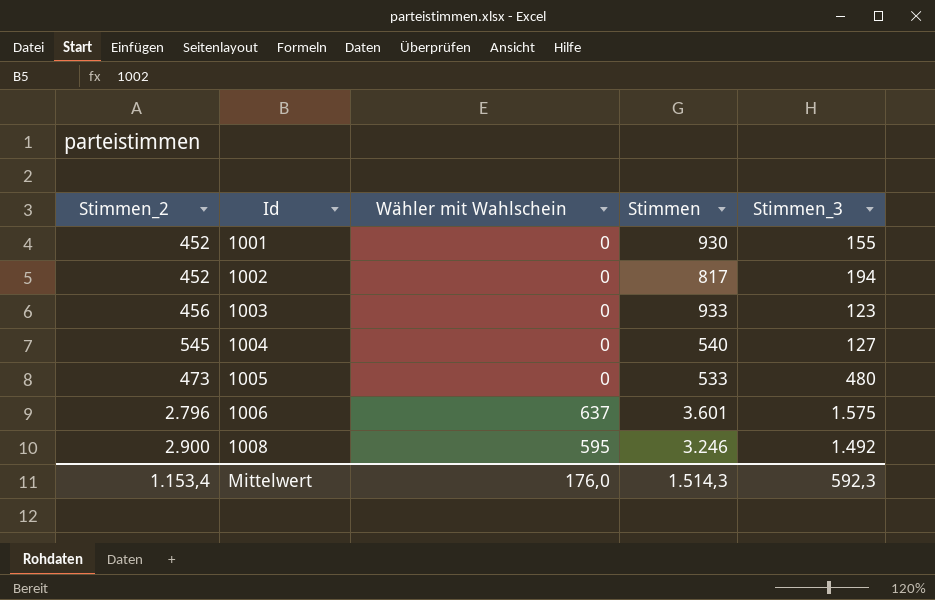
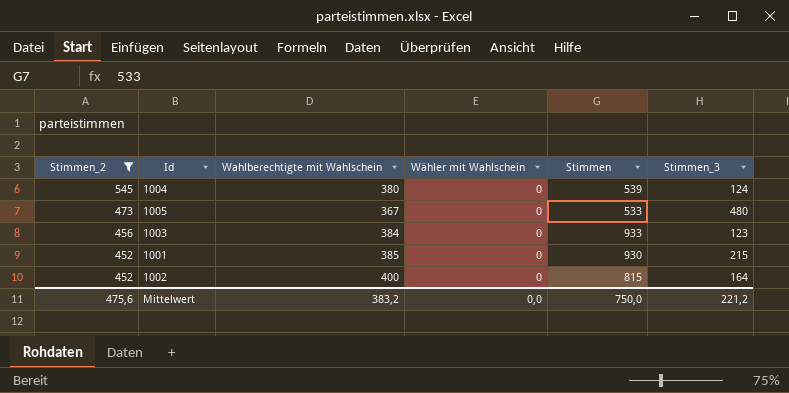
filter: none -> Stimmen_2 <= 545
row order: Id ascending -> Stimmen_2 descending
column Wahlberechtigte mit Wahlschein | position: none -> 3
1004 | Stimmen: 540 -> 539
1004 | Stimmen_3: 127 -> 124
1001 | Stimmen_3: 155 -> 215
1002 | Stimmen: 817 -> 815
1002 | Stimmen_3: 194 -> 164
Mittelwert | Stimmen_2: 1.153,4 -> 475,6
Mittelwert | Wähler mit Wahlschein: 176,0 -> 0,0
Mittelwert | Stimmen: 1.514,3 -> 750,0
Mittelwert | Stimmen_3: 592,3 -> 221,2

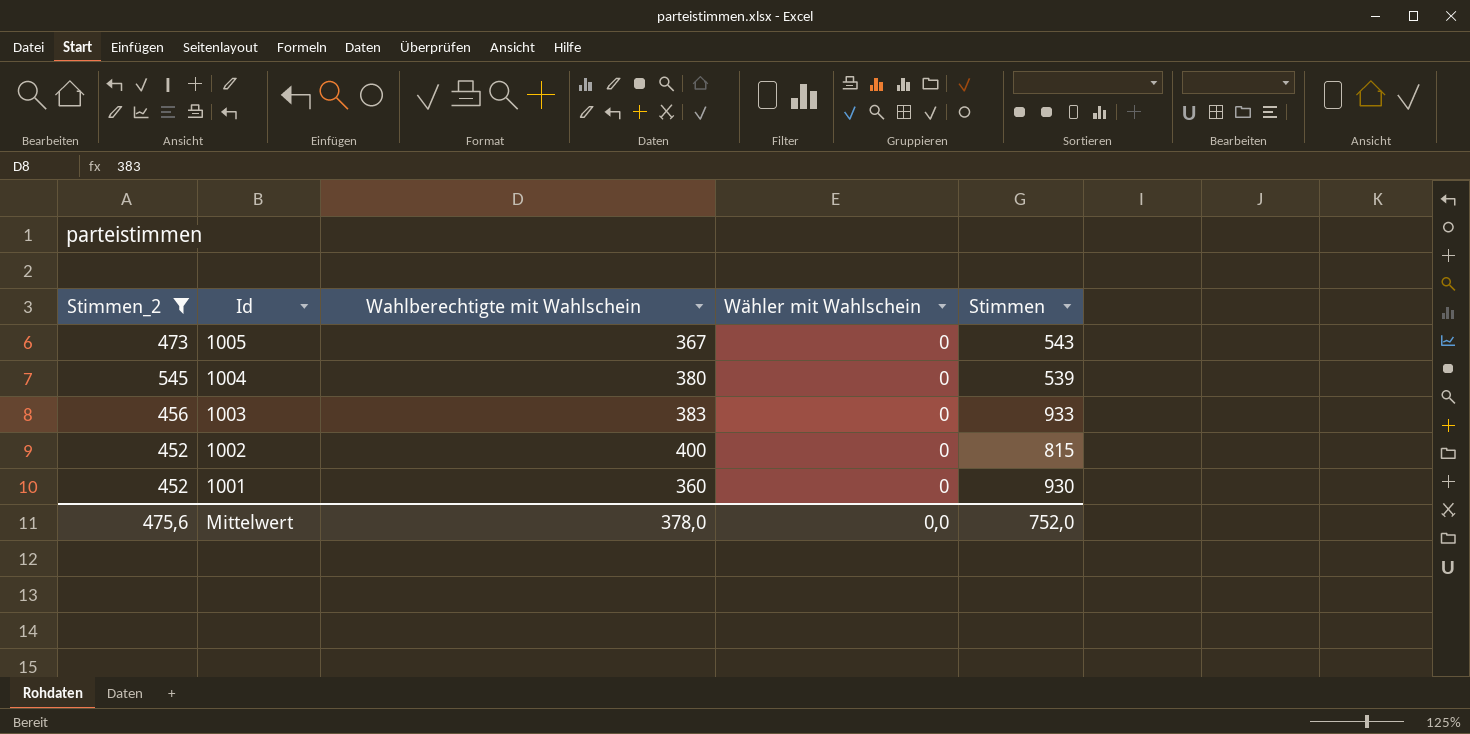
row order: Stimmen_2 descending -> Id descending
column Stimmen_3 | position: 6 -> none
1005 | Stimmen: 533 -> 543
1003 | Wahlberechtigte mit Wahlschein: 384 -> 383
1001 | Wahlberechtigte mit Wahlschein: 385 -> 360
Mittelwert | Wahlberechtigte mit Wahlschein: 383,2 -> 378,0
Mittelwert | Stimmen: 750,0 -> 752,0

